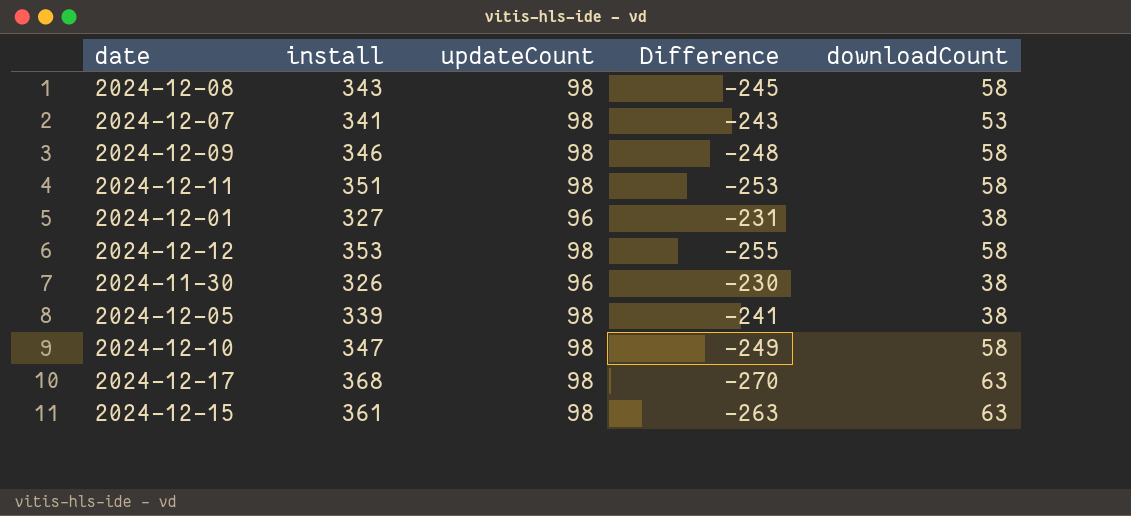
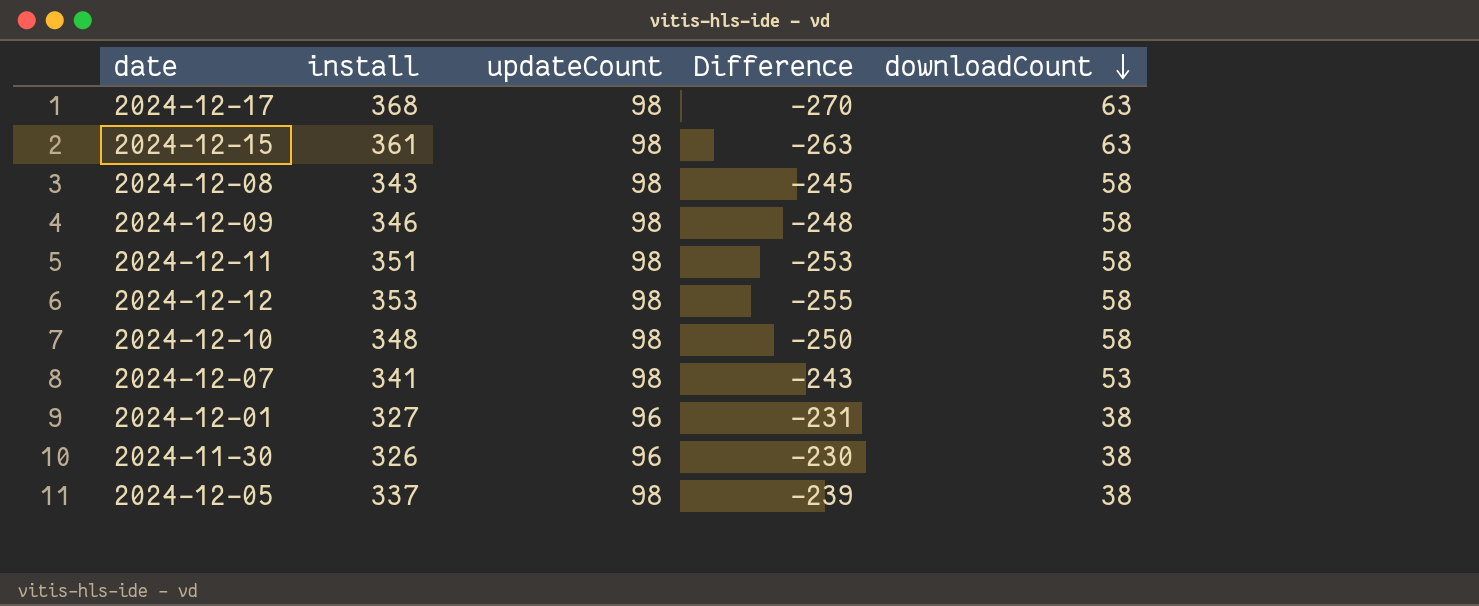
row order: none -> downloadCount descending
2024-12-10 | install: 347 -> 348
2024-12-10 | Difference: -249 -> -250
2024-12-05 | install: 339 -> 337
2024-12-05 | Difference: -241 -> -239

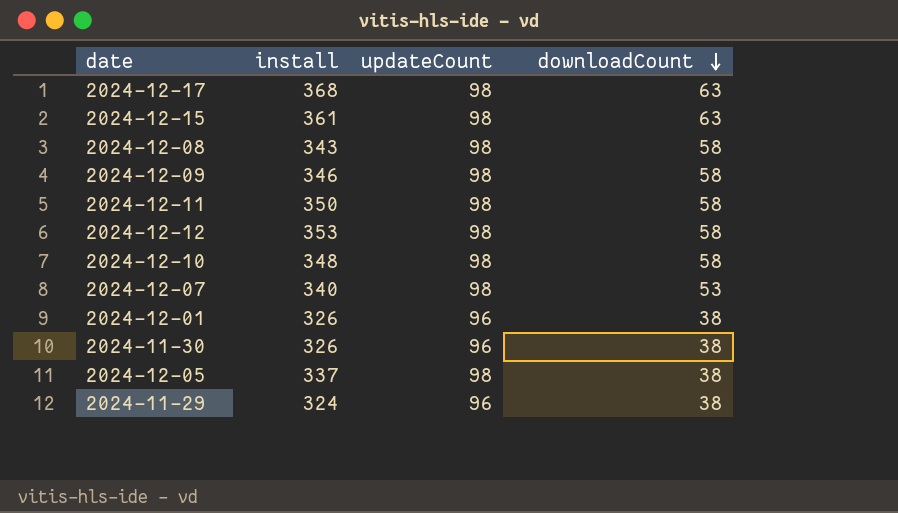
column Difference | formula: [updateCount] - [install] -> none
2024-12-11 | install: 351 -> 350
2024-12-07 | install: 341 -> 340
2024-12-01 | install: 327 -> 326
row 2024-11-29: none -> 324 | 96 | 38

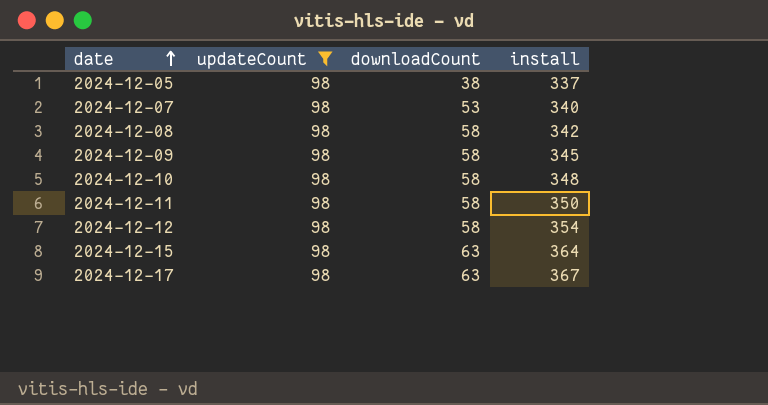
filter: none -> updateCount = 98
row order: downloadCount descending -> date ascending
column install | position: 2 -> 4
2024-12-08 | install: 343 -> 342
2024-12-09 | install: 346 -> 345
2024-12-12 | install: 353 -> 354
2024-12-15 | install: 361 -> 364
2024-12-17 | install: 368 -> 367

